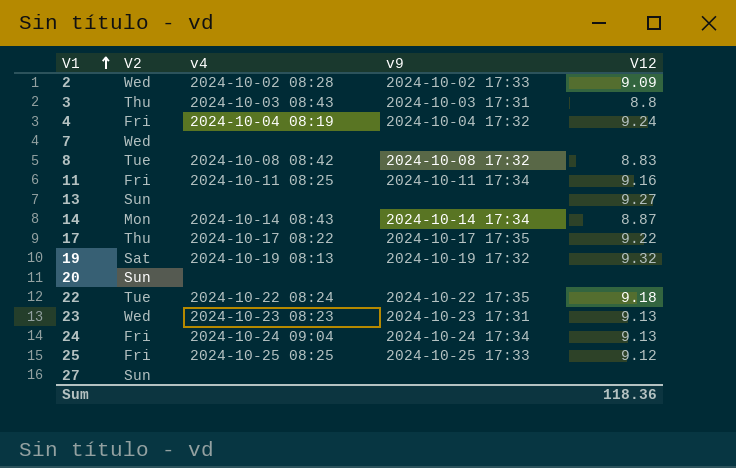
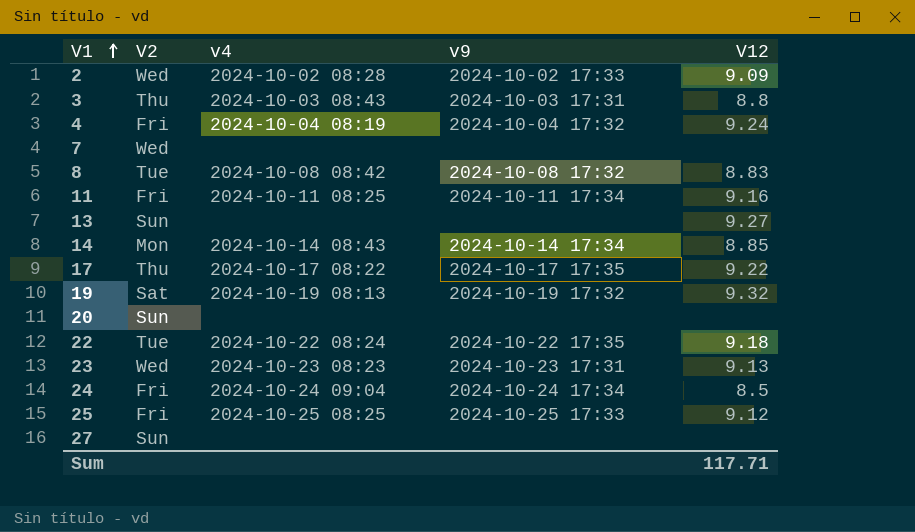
14 | V12: 8.87 -> 8.85
24 | V12: 9.13 -> 8.5
Sum | V12: 118.36 -> 117.71

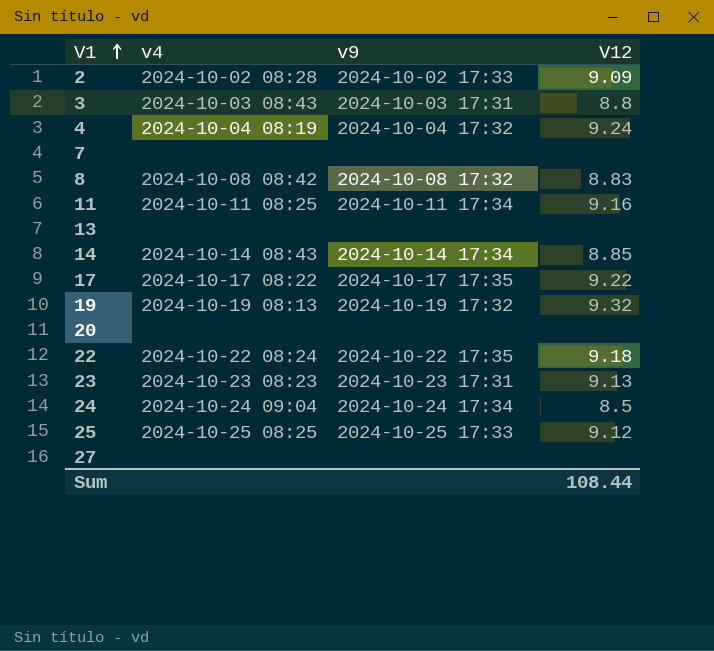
column V2 | position: 2 -> none
13 | V12: 9.27 -> none
Sum | V12: 117.71 -> 108.44

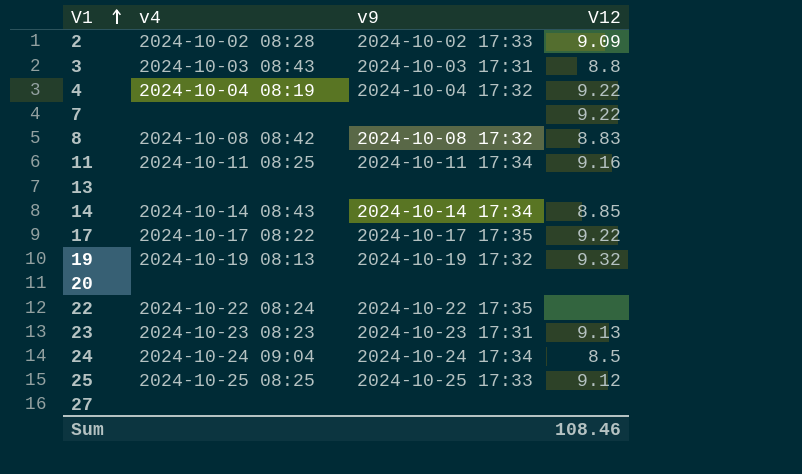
4 | V12: 9.24 -> 9.22
7 | V12: none -> 9.22
22 | V12: 9.18 -> none
Sum | V12: 108.44 -> 108.46

